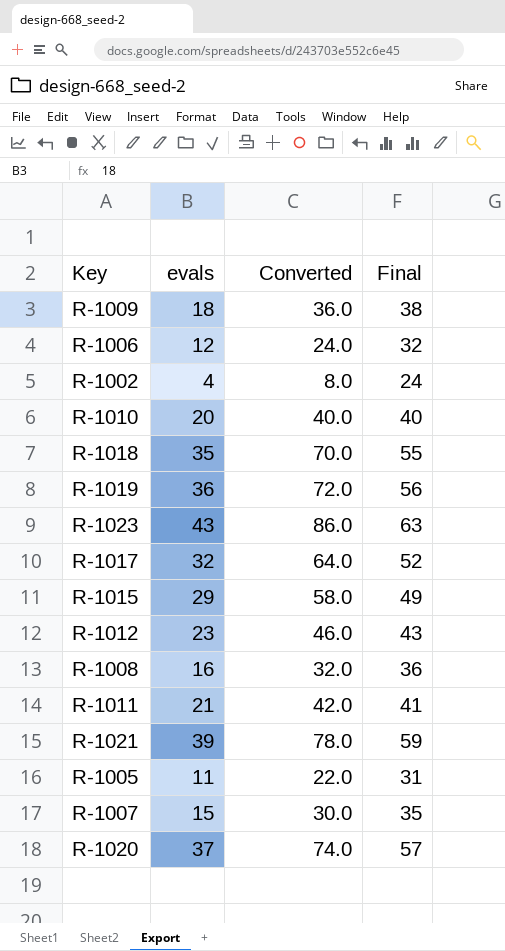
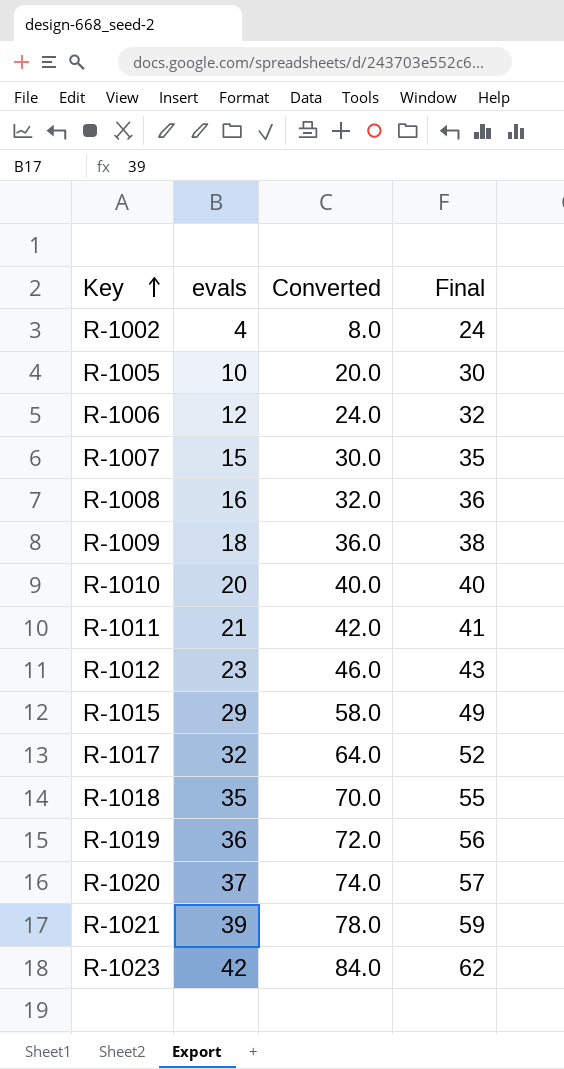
row order: none -> Key ascending
R-1005 | evals: 11 -> 10
R-1005 | Converted: 22.0 -> 20.0
R-1005 | Final: 31 -> 30
R-1023 | evals: 43 -> 42
R-1023 | Converted: 86.0 -> 84.0
R-1023 | Final: 63 -> 62

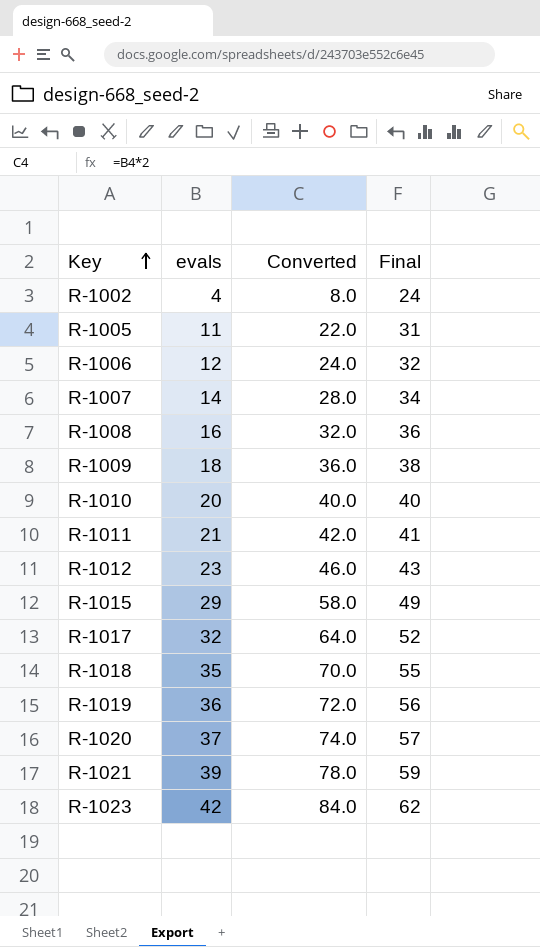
R-1005 | evals: 10 -> 11
R-1005 | Converted: 20.0 -> 22.0
R-1005 | Final: 30 -> 31
R-1007 | evals: 15 -> 14
R-1007 | Converted: 30.0 -> 28.0
R-1007 | Final: 35 -> 34

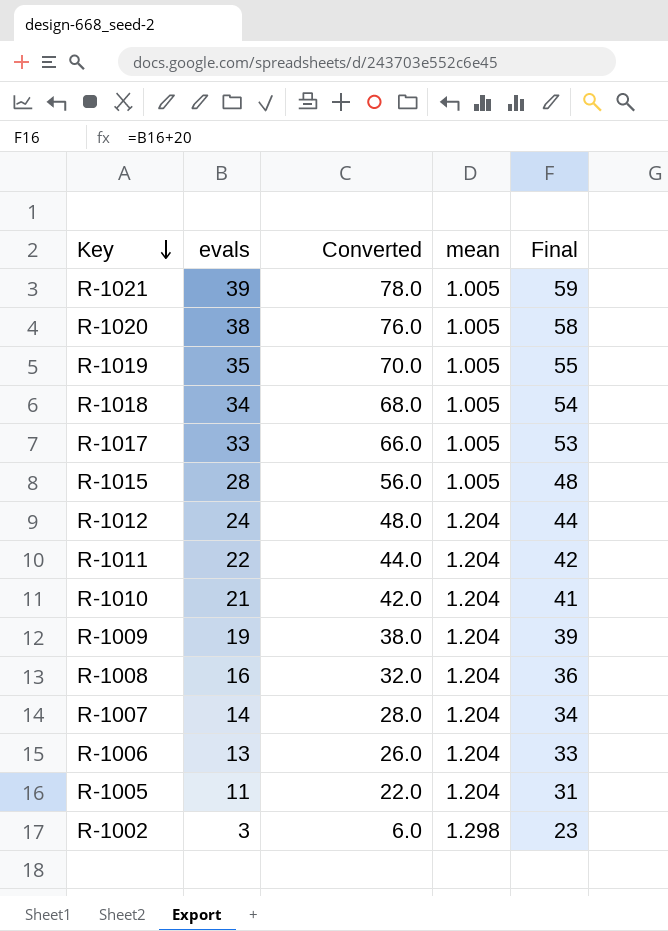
row order: Key ascending -> Key descending
column mean | position: none -> 4
row R-1023: 42 | 84.0 | 62 -> none
R-1020 | evals: 37 -> 38
R-1020 | Converted: 74.0 -> 76.0
R-1020 | Final: 57 -> 58
R-1019 | evals: 36 -> 35
R-1019 | Converted: 72.0 -> 70.0
R-1019 | Final: 56 -> 55
R-1018 | evals: 35 -> 34
R-1018 | Converted: 70.0 -> 68.0
R-1018 | Final: 55 -> 54
R-1017 | evals: 32 -> 33
R-1017 | Converted: 64.0 -> 66.0
R-1017 | Final: 52 -> 53
R-1015 | evals: 29 -> 28
R-1015 | Converted: 58.0 -> 56.0
R-1015 | Final: 49 -> 48
R-1012 | evals: 23 -> 24
R-1012 | Converted: 46.0 -> 48.0
R-1012 | Final: 43 -> 44
R-1011 | evals: 21 -> 22
R-1011 | Converted: 42.0 -> 44.0
R-1011 | Final: 41 -> 42
R-1010 | evals: 20 -> 21
R-1010 | Converted: 40.0 -> 42.0
R-1010 | Final: 40 -> 41
R-1009 | evals: 18 -> 19
R-1009 | Converted: 36.0 -> 38.0
R-1009 | Final: 38 -> 39
R-1006 | evals: 12 -> 13
R-1006 | Converted: 24.0 -> 26.0
R-1006 | Final: 32 -> 33
R-1002 | evals: 4 -> 3
R-1002 | Converted: 8.0 -> 6.0
R-1002 | Final: 24 -> 23

